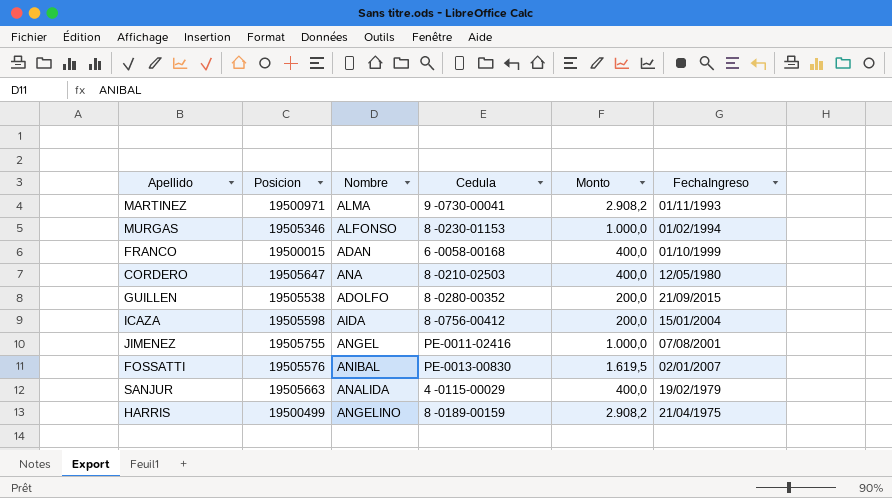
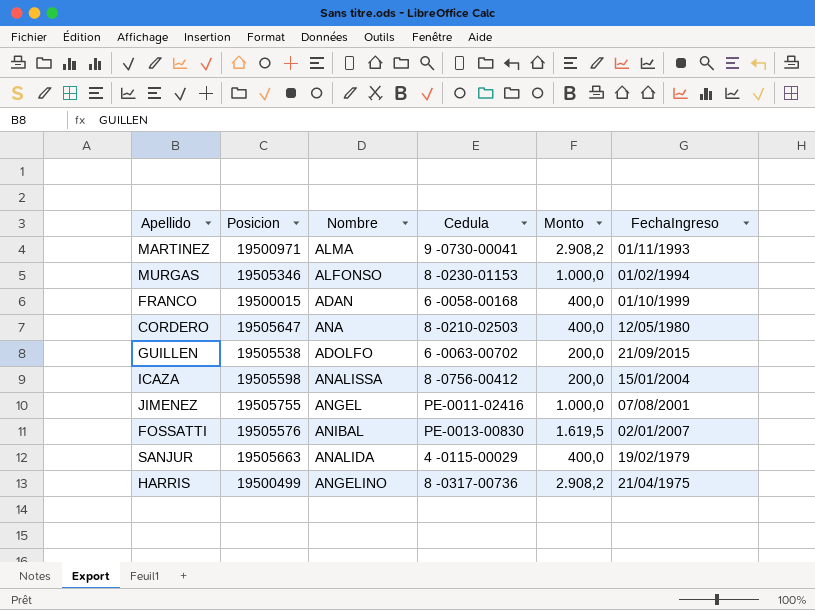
GUILLEN | Cedula: 8 -0280-00352 -> 6 -0063-00702
ICAZA | Nombre: AIDA -> ANALISSA
HARRIS | Cedula: 8 -0189-00159 -> 8 -0317-00736

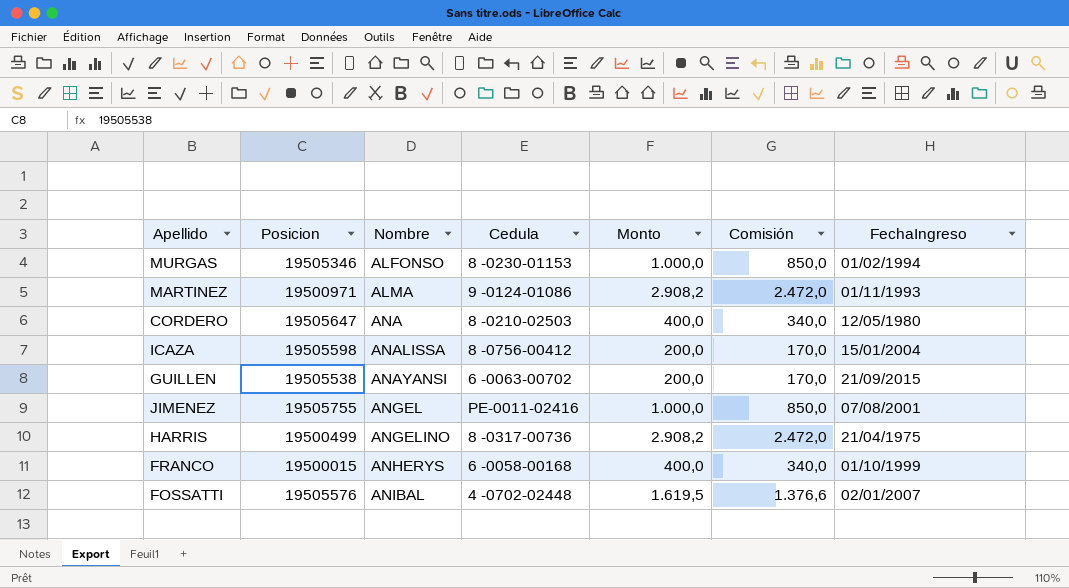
row order: none -> Nombre ascending
column Comisión | formula: none -> [Monto] * 0,85
row SANJUR: 19505663 | ANALIDA | 4 -0115-00029 | 400,0 | 19/02/1979 -> none
MARTINEZ | Cedula: 9 -0730-00041 -> 9 -0124-01086
GUILLEN | Nombre: ADOLFO -> ANAYANSI
FRANCO | Nombre: ADAN -> ANHERYS
FOSSATTI | Cedula: PE-0013-00830 -> 4 -0702-02448

